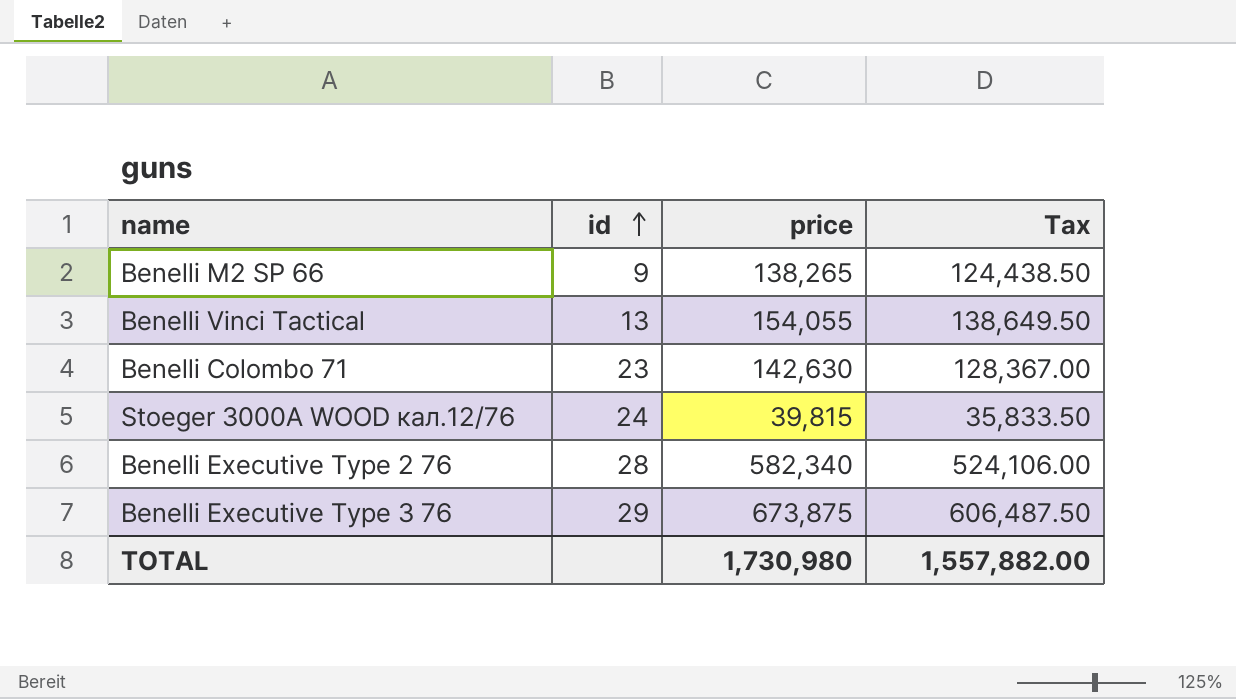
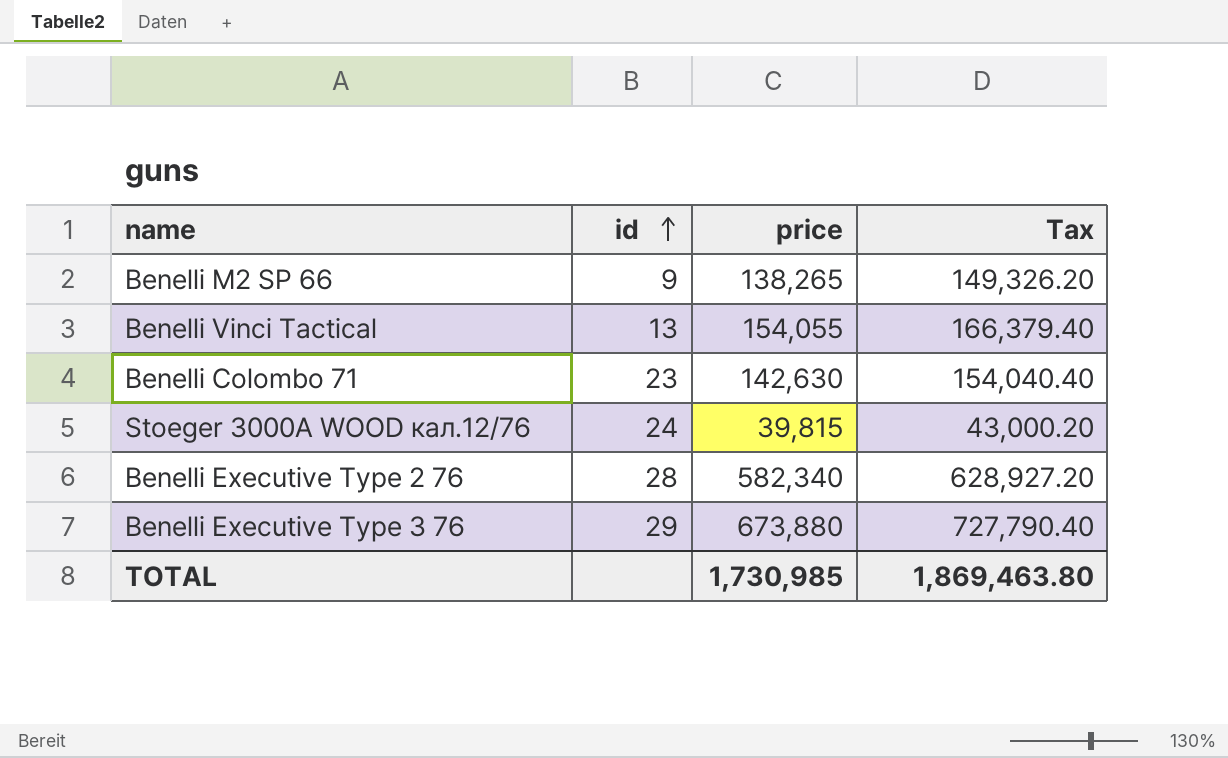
column Tax | formula: [price] * 0.9 -> [price] * 1.08
Benelli Executive Type 3 76 | price: 673,875 -> 673,880
TOTAL | price: 1,730,980 -> 1,730,985
TOTAL | Tax: 1,557,882.00 -> 1,869,463.80

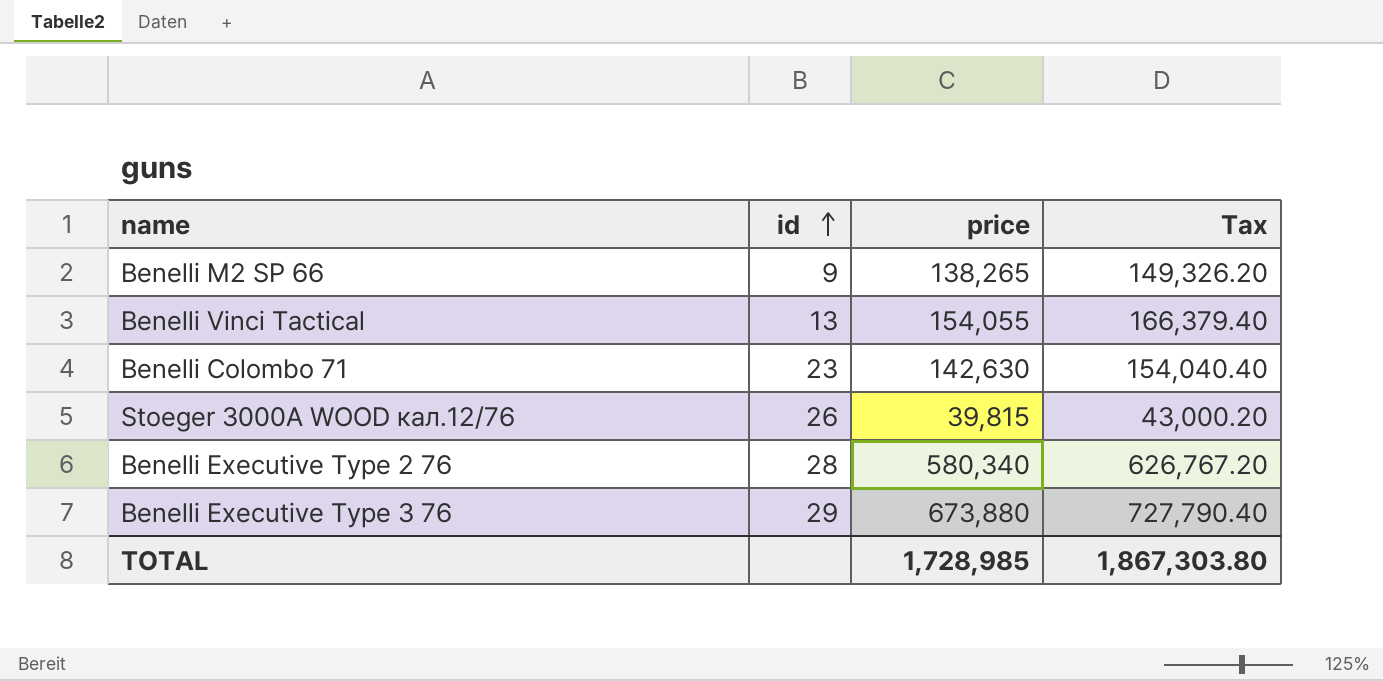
Stoeger 3000A WOOD кал.12/76 | id: 24 -> 26
Benelli Executive Type 2 76 | price: 582,340 -> 580,340
Benelli Executive Type 2 76 | Tax: 628,927.20 -> 626,767.20
TOTAL | price: 1,730,985 -> 1,728,985
TOTAL | Tax: 1,869,463.80 -> 1,867,303.80

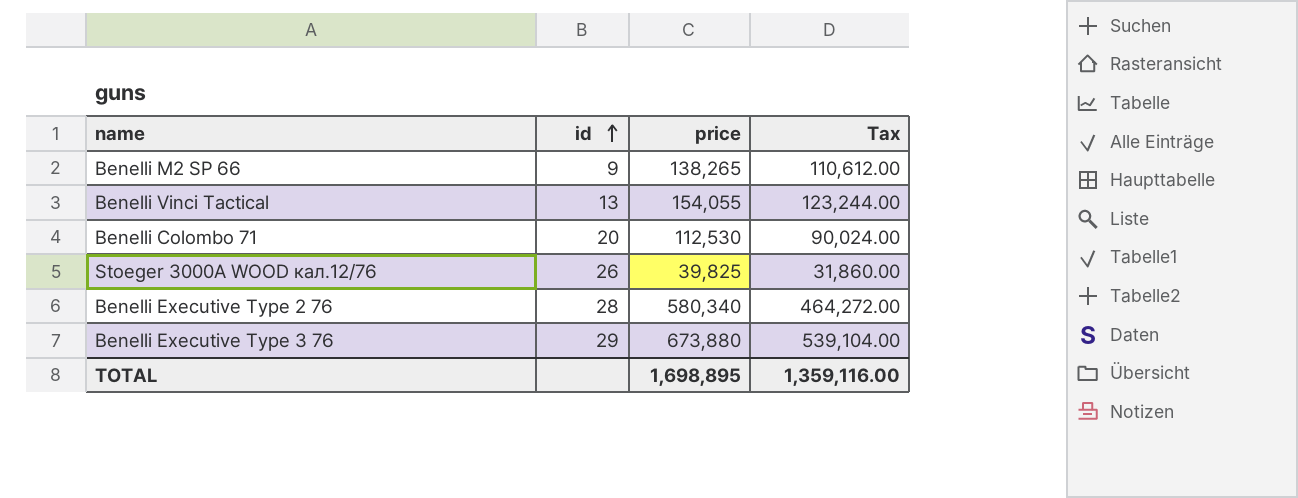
column Tax | formula: [price] * 1.08 -> [price] * 0.8
Benelli Colombo 71 | id: 23 -> 20
Benelli Colombo 71 | price: 142,630 -> 112,530
Stoeger 3000A WOOD кал.12/76 | price: 39,815 -> 39,825
TOTAL | price: 1,728,985 -> 1,698,895
TOTAL | Tax: 1,867,303.80 -> 1,359,116.00

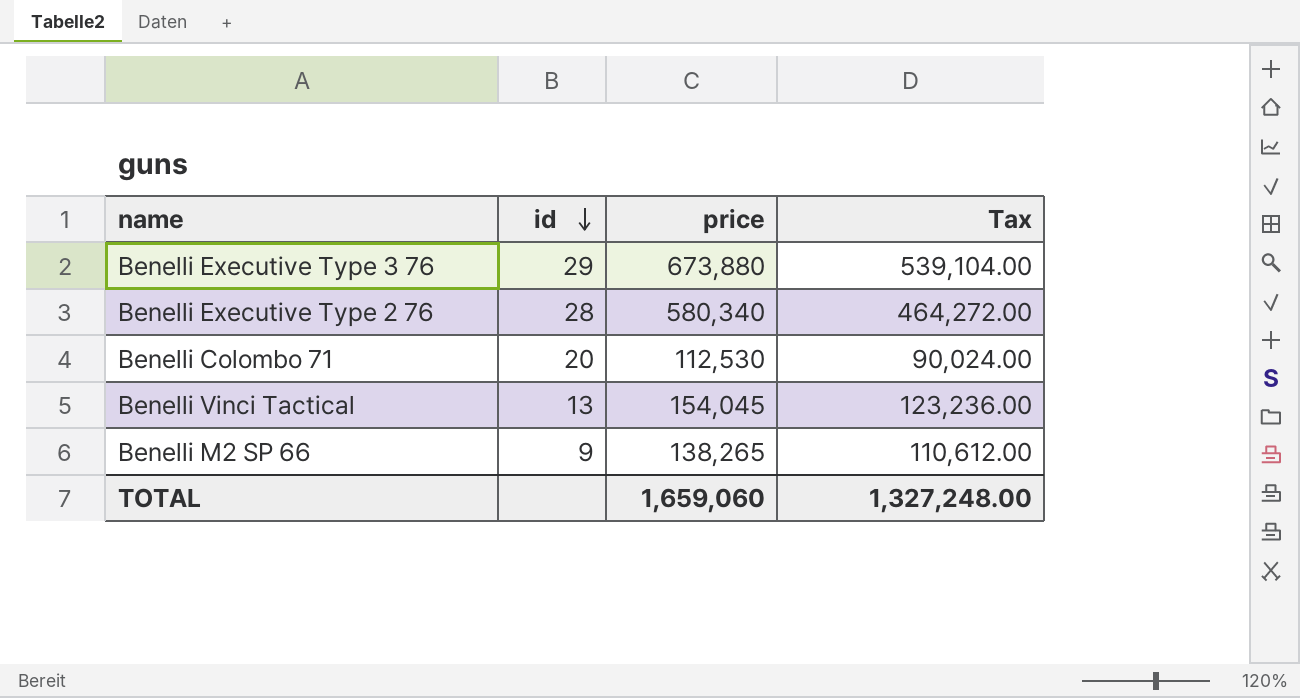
row order: id ascending -> id descending
row Stoeger 3000A WOOD кал.12/76: 26 | 39,825 | 31,860.00 -> none
Benelli Vinci Tactical | price: 154,055 -> 154,045
Benelli Vinci Tactical | Tax: 123,244.00 -> 123,236.00
TOTAL | price: 1,698,895 -> 1,659,060
TOTAL | Tax: 1,359,116.00 -> 1,327,248.00

